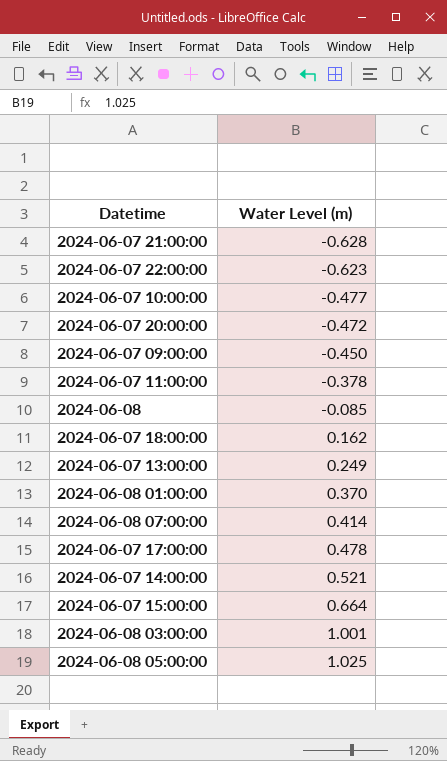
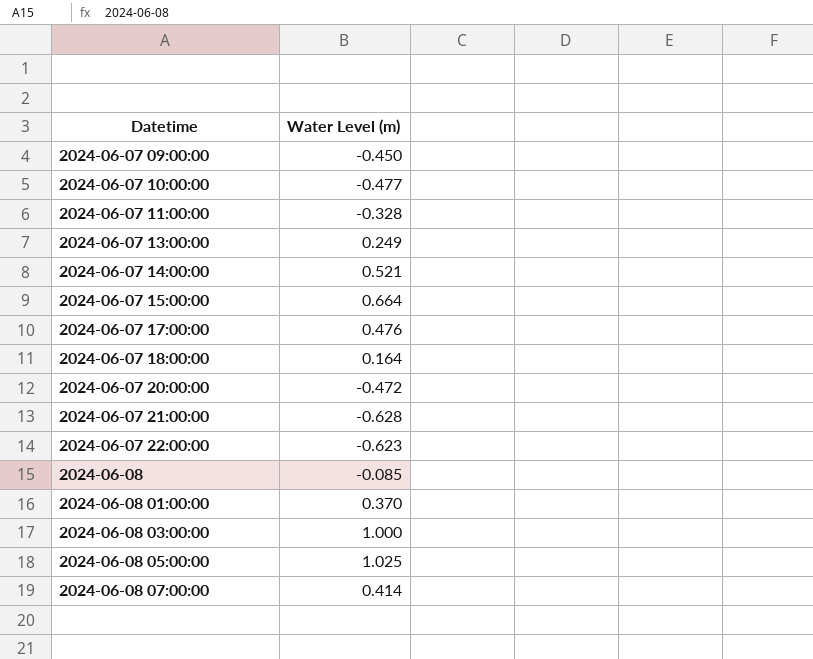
row order: Water Level (m) ascending -> Datetime ascending
2024-06-07 11:00:00 | Water Level (m): -0.378 -> -0.328
2024-06-07 17:00:00 | Water Level (m): 0.478 -> 0.476
2024-06-07 18:00:00 | Water Level (m): 0.162 -> 0.164
2024-06-08 03:00:00 | Water Level (m): 1.001 -> 1.000

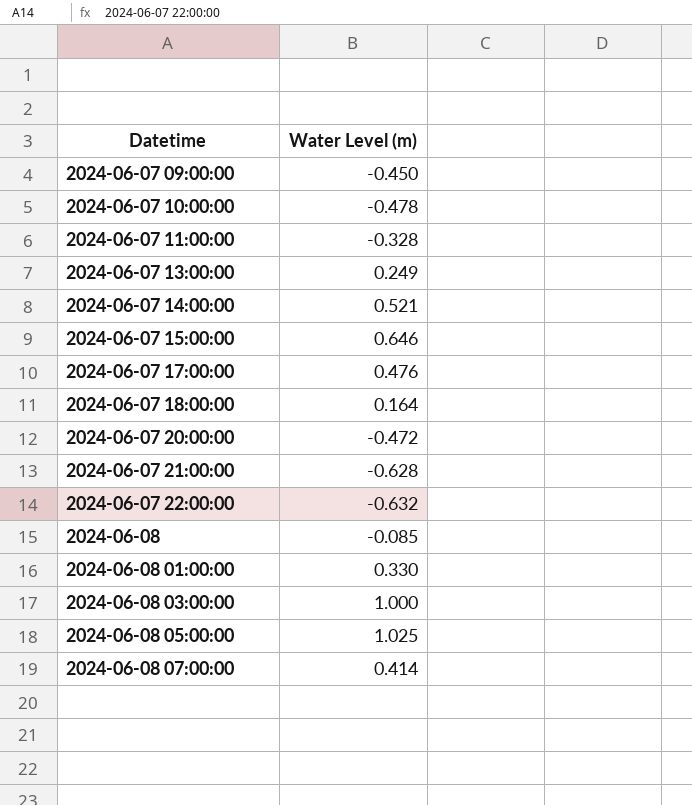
2024-06-07 10:00:00 | Water Level (m): -0.477 -> -0.478
2024-06-07 15:00:00 | Water Level (m): 0.664 -> 0.646
2024-06-07 22:00:00 | Water Level (m): -0.623 -> -0.632
2024-06-08 01:00:00 | Water Level (m): 0.370 -> 0.330

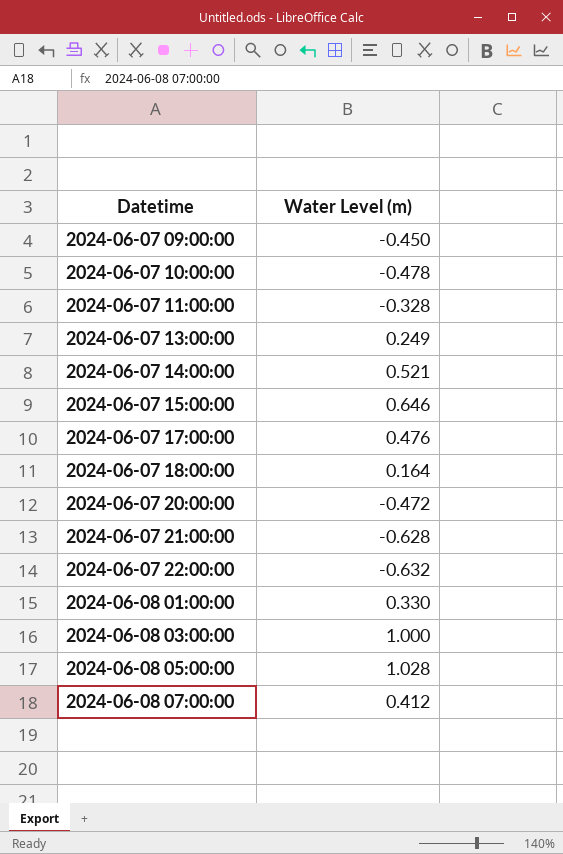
row 2024-06-08: -0.085 -> none
2024-06-08 05:00:00 | Water Level (m): 1.025 -> 1.028
2024-06-08 07:00:00 | Water Level (m): 0.414 -> 0.412

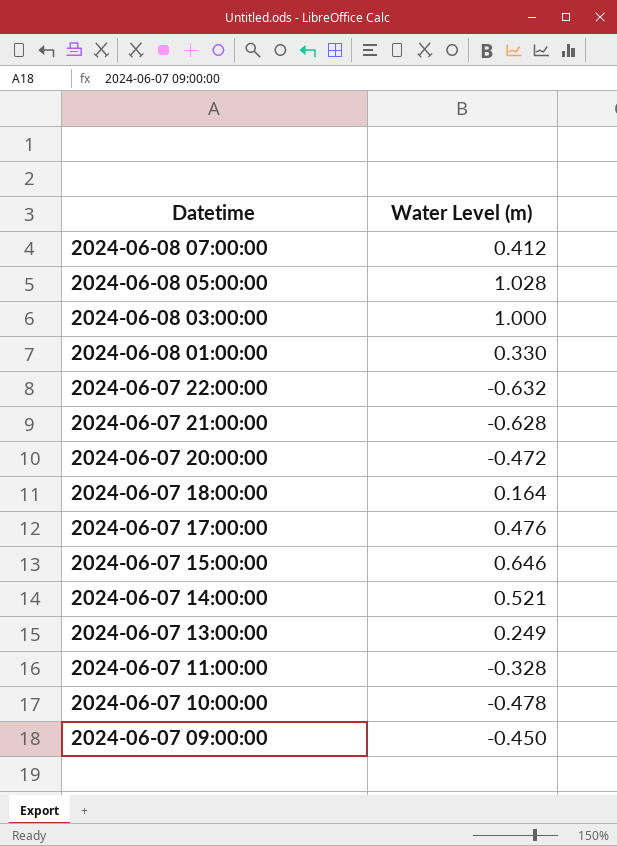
row order: Datetime ascending -> Datetime descending

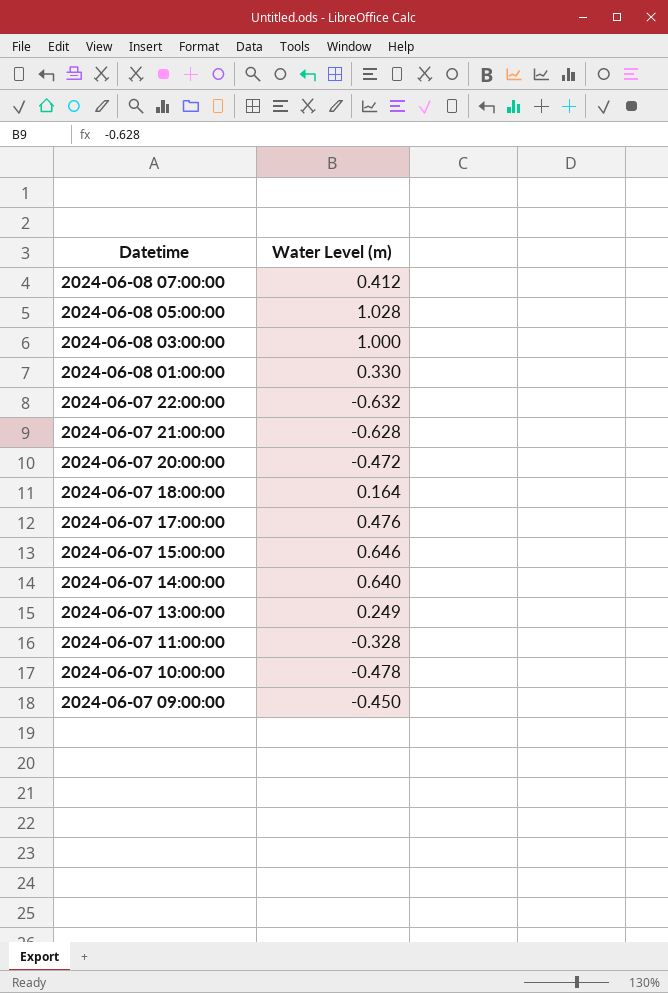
2024-06-07 14:00:00 | Water Level (m): 0.521 -> 0.640

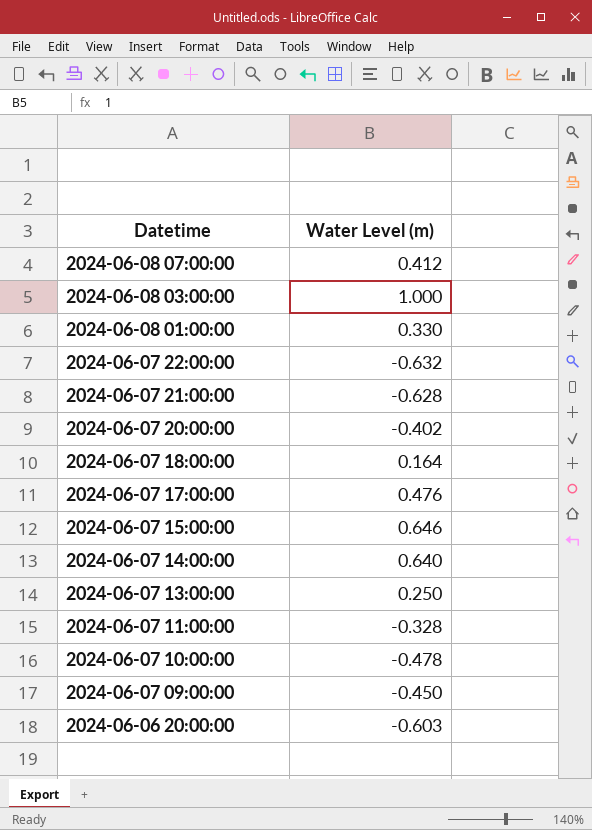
row 2024-06-08 05:00:00: 1.028 -> none
2024-06-07 20:00:00 | Water Level (m): -0.472 -> -0.402
2024-06-07 13:00:00 | Water Level (m): 0.249 -> 0.250
row 2024-06-06 20:00:00: none -> -0.603

